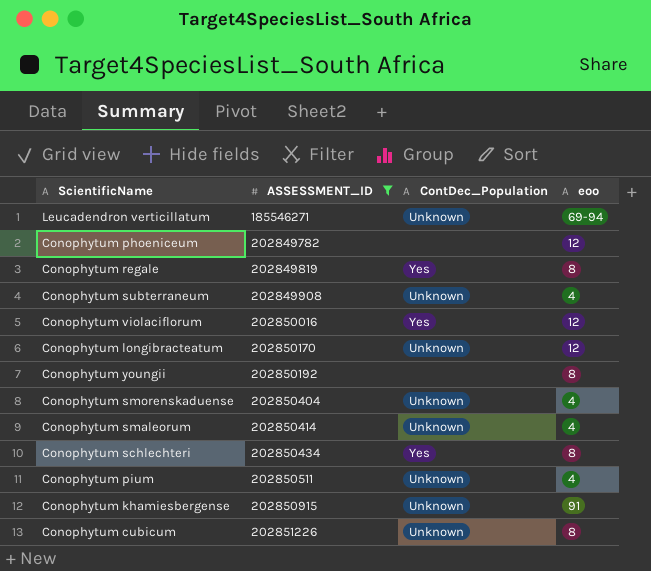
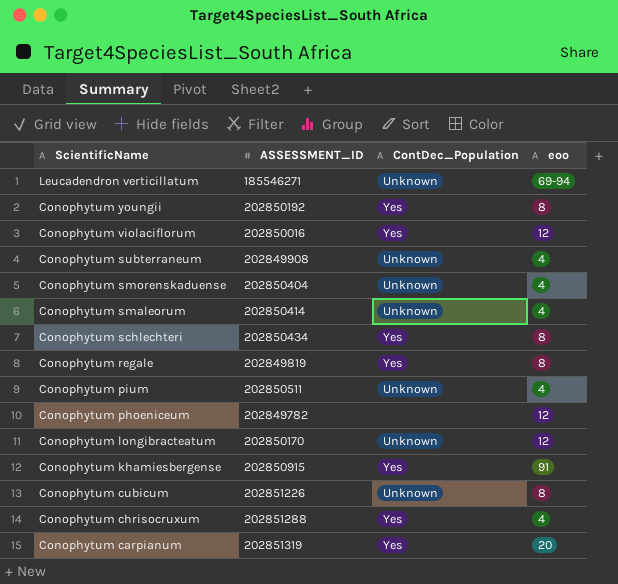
filter: ASSESSMENT_ID <= 202851226 -> none
row order: ASSESSMENT_ID ascending -> ScientificName descending
Conophytum youngii | ContDec_Population: none -> Yes
Conophytum khamiesbergense | ContDec_Population: Unknown -> Yes

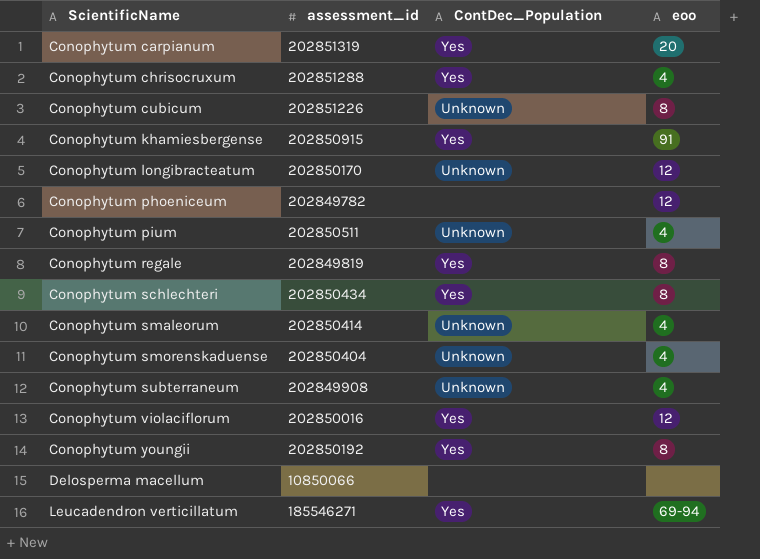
row order: ScientificName descending -> ScientificName ascending
column name: ASSESSMENT_ID -> assessment_id
row Delosperma macellum: none -> 10850066 | none | none
Leucadendron verticillatum | ContDec_Population: Unknown -> Yes

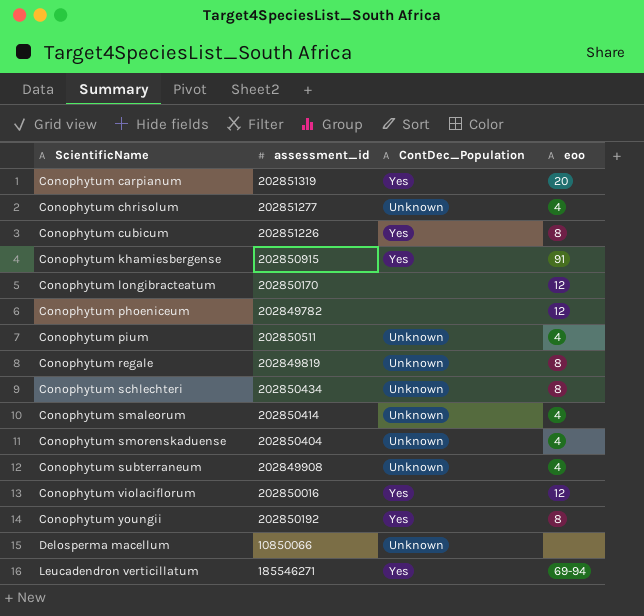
row Conophytum chrisocruxum: 202851288 | Yes | 4 -> none
row Conophytum chrisolum: none -> 202851277 | Unknown | 4
Conophytum cubicum | ContDec_Population: Unknown -> Yes
Conophytum longibracteatum | ContDec_Population: Unknown -> none
Conophytum regale | ContDec_Population: Yes -> Unknown
Conophytum schlechteri | ContDec_Population: Yes -> Unknown
Delosperma macellum | ContDec_Population: none -> Unknown

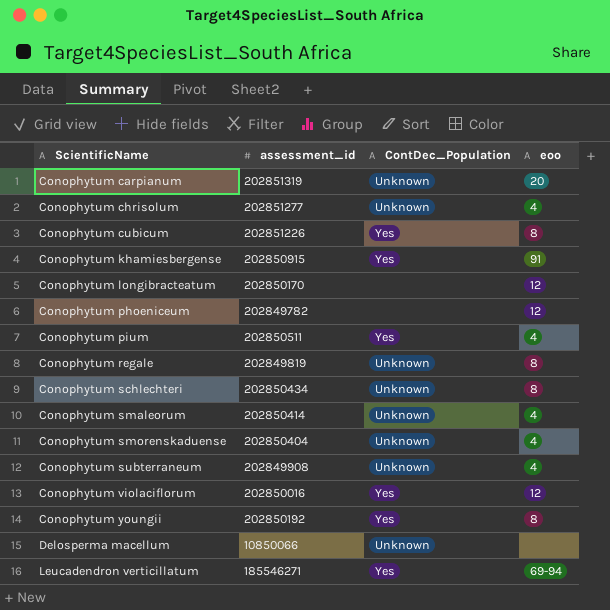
Conophytum carpianum | ContDec_Population: Yes -> Unknown
Conophytum pium | ContDec_Population: Unknown -> Yes

